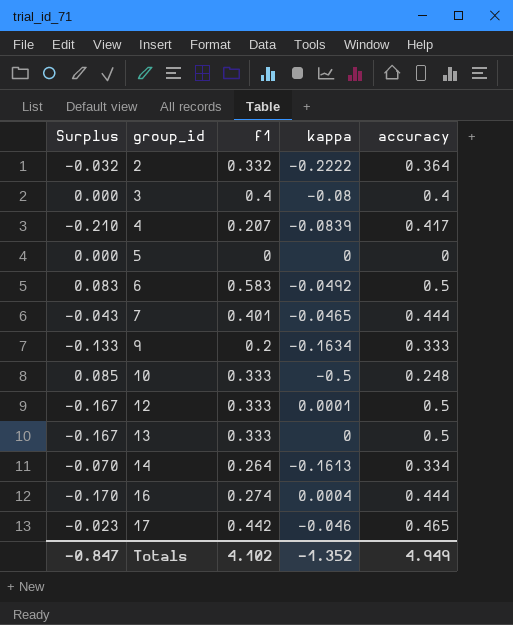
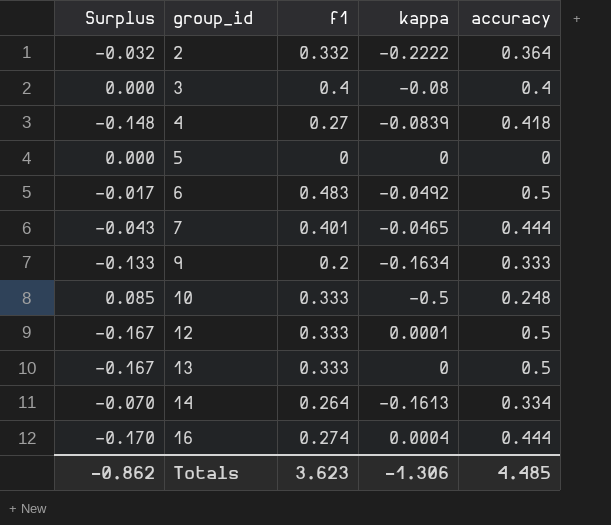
row 17: -0.023 | 0.442 | -0.046 | 0.465 -> none
4 | Surplus: -0.210 -> -0.148
4 | f1: 0.207 -> 0.27
4 | accuracy: 0.417 -> 0.418
6 | Surplus: 0.083 -> -0.017
6 | f1: 0.583 -> 0.483
Totals | Surplus: -0.847 -> -0.862
Totals | f1: 4.102 -> 3.623
Totals | kappa: -1.352 -> -1.306
Totals | accuracy: 4.949 -> 4.485

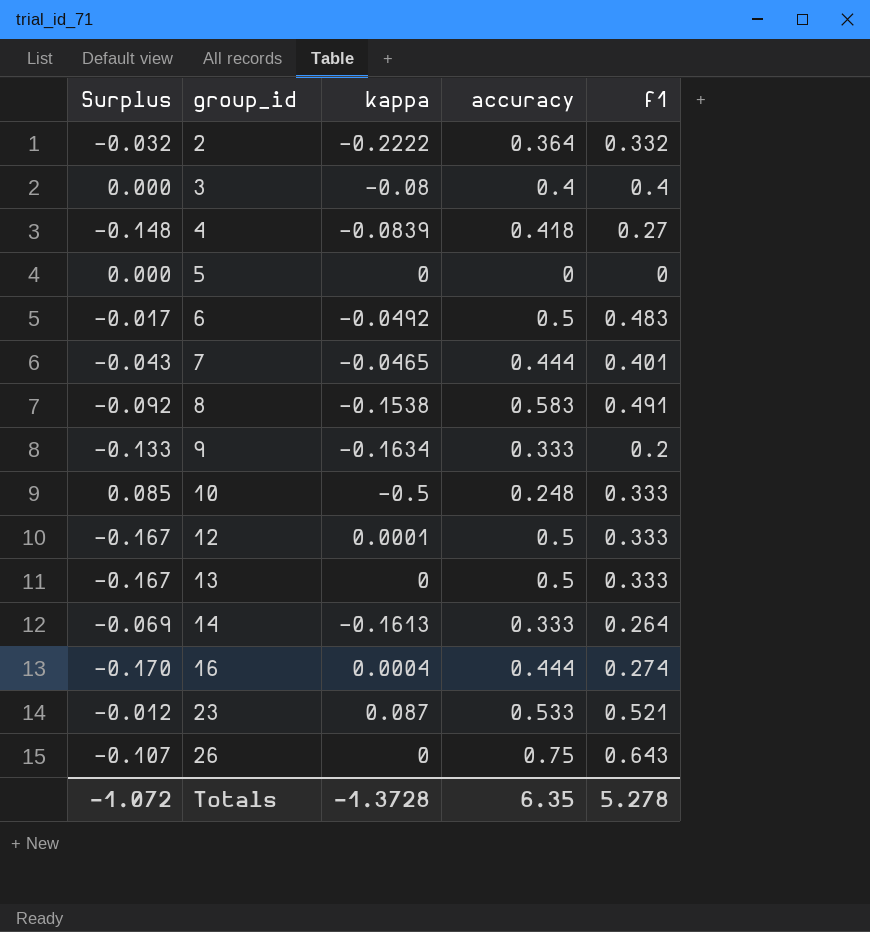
column f1 | position: 3 -> 5
row 8: none -> -0.092 | -0.1538 | 0.583 | 0.491
14 | Surplus: -0.070 -> -0.069
14 | accuracy: 0.334 -> 0.333
row 23: none -> -0.012 | 0.087 | 0.533 | 0.521
row 26: none -> -0.107 | 0 | 0.75 | 0.643
Totals | Surplus: -0.862 -> -1.072
Totals | kappa: -1.306 -> -1.3728
Totals | accuracy: 4.485 -> 6.35
Totals | f1: 3.623 -> 5.278

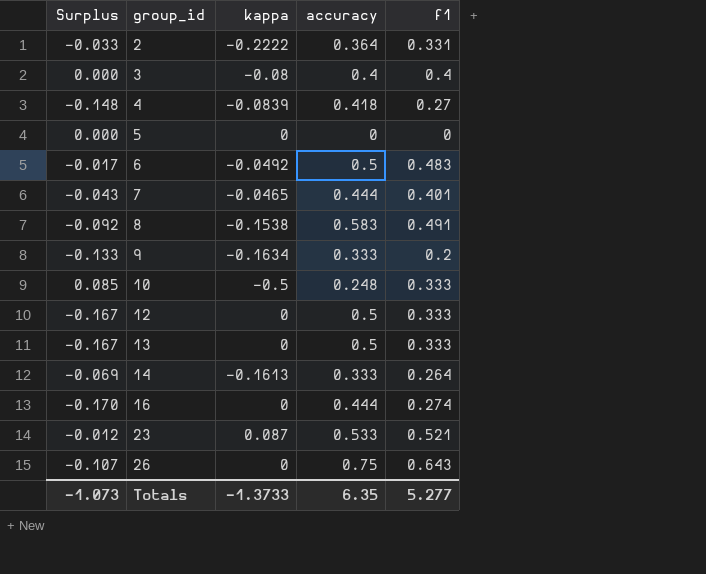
2 | Surplus: -0.032 -> -0.033
2 | f1: 0.332 -> 0.331
12 | kappa: 0.0001 -> 0
16 | kappa: 0.0004 -> 0
Totals | Surplus: -1.072 -> -1.073
Totals | kappa: -1.3728 -> -1.3733
Totals | f1: 5.278 -> 5.277

